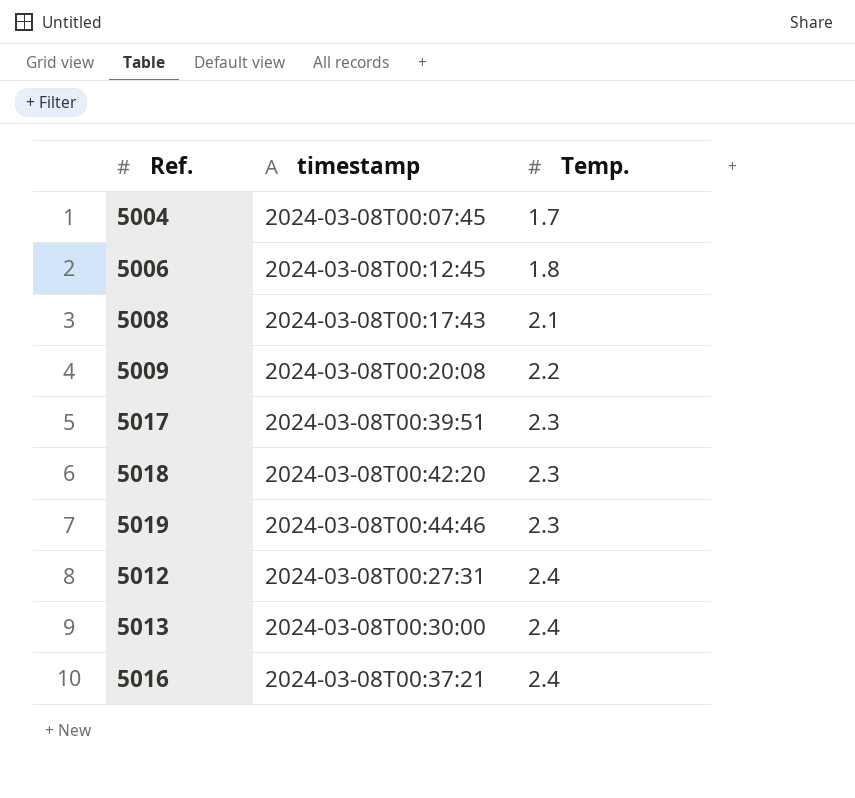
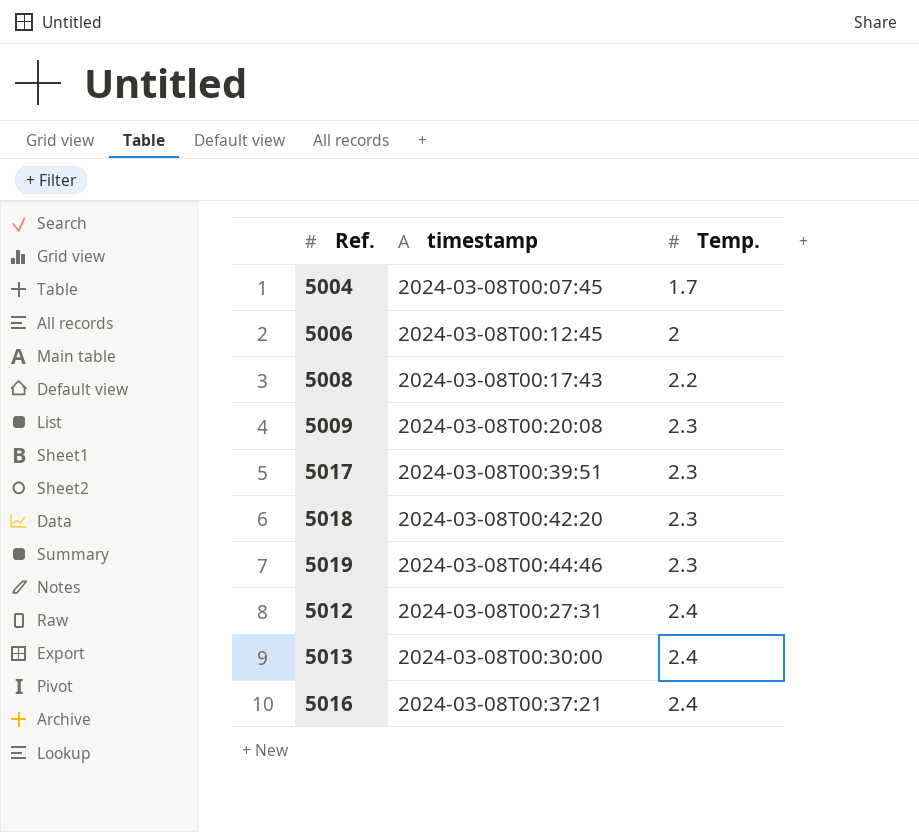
5006 | Temp.: 1.8 -> 2
5008 | Temp.: 2.1 -> 2.2
5009 | Temp.: 2.2 -> 2.3

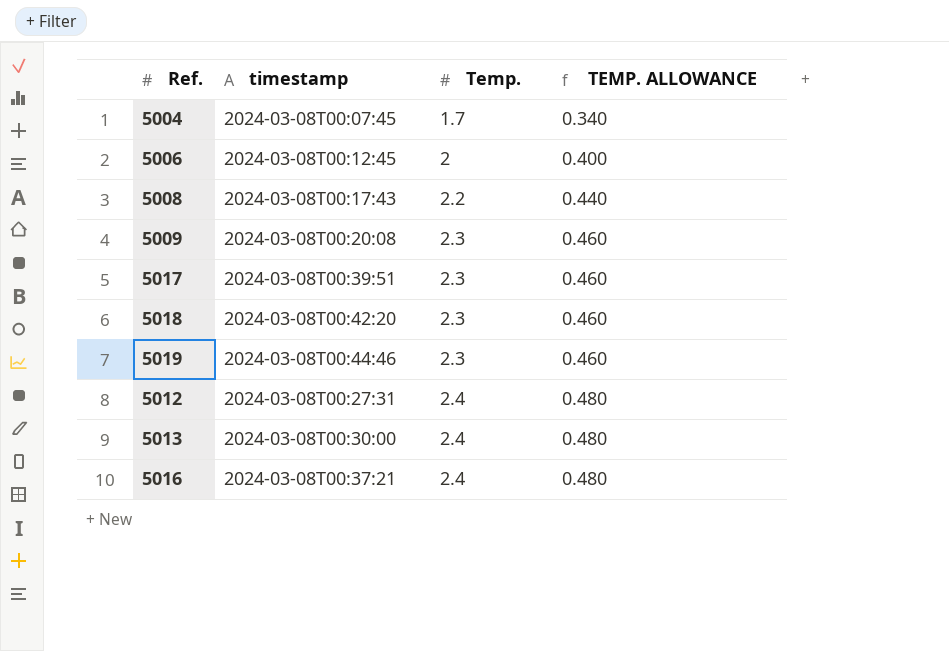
column TEMP. ALLOWANCE | formula: none -> [Temp.] * 0.2

